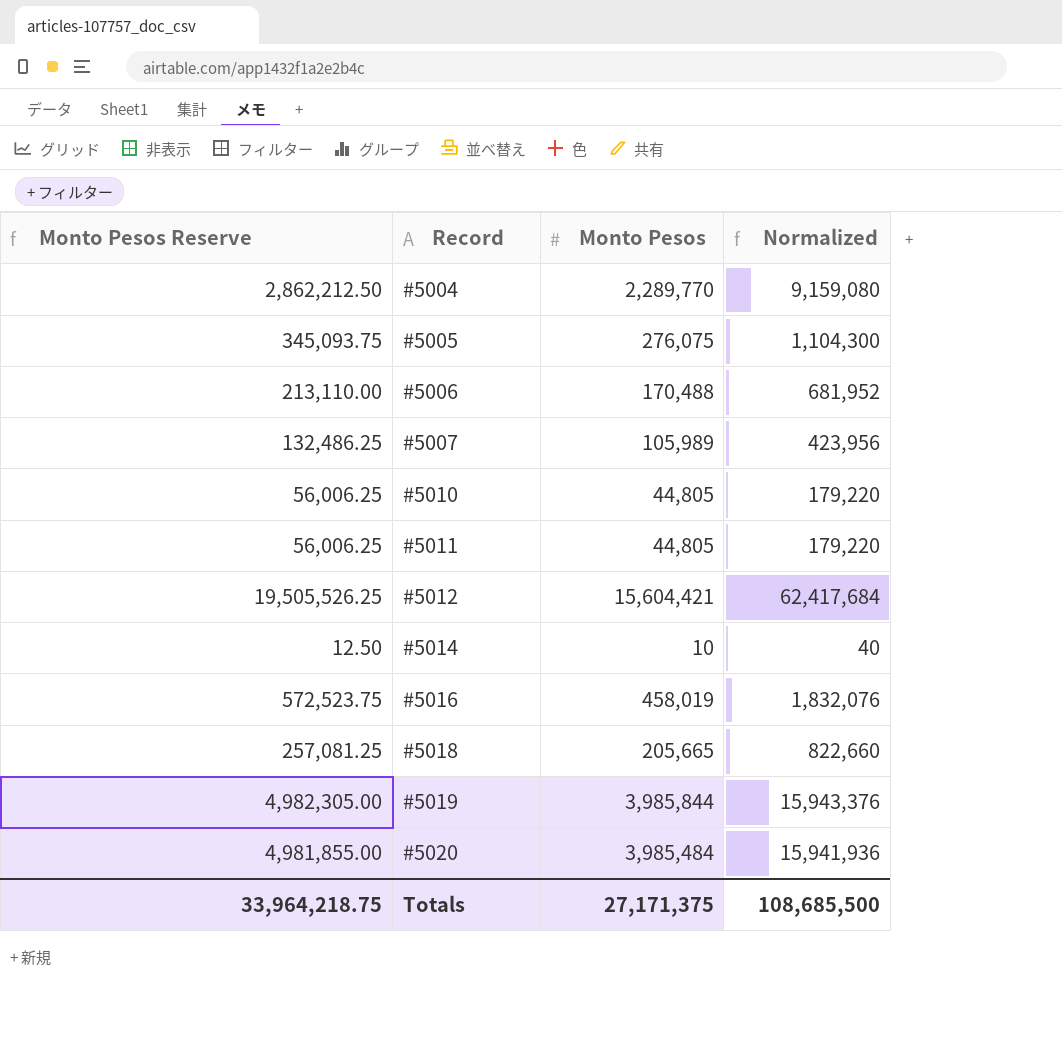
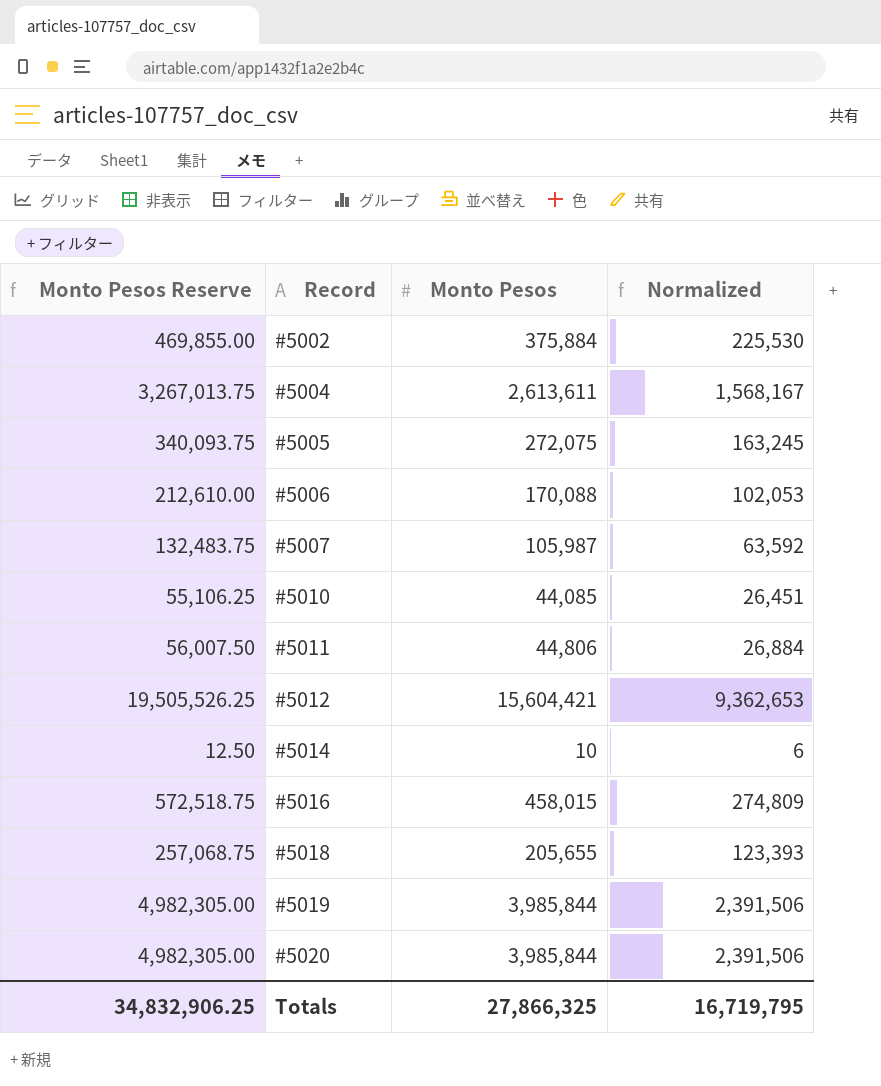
column Normalized | formula: [Monto Pesos] * 4 -> [Monto Pesos] * 0.6
row #5002: none -> 469,855.00 | 375,884 | 225,530
#5004 | Monto Pesos Reserve: 2,862,212.50 -> 3,267,013.75
#5004 | Monto Pesos: 2,289,770 -> 2,613,611
#5005 | Monto Pesos Reserve: 345,093.75 -> 340,093.75
#5005 | Monto Pesos: 276,075 -> 272,075
#5006 | Monto Pesos Reserve: 213,110.00 -> 212,610.00
#5006 | Monto Pesos: 170,488 -> 170,088
#5007 | Monto Pesos Reserve: 132,486.25 -> 132,483.75
#5007 | Monto Pesos: 105,989 -> 105,987
#5010 | Monto Pesos Reserve: 56,006.25 -> 55,106.25
#5010 | Monto Pesos: 44,805 -> 44,085
#5011 | Monto Pesos Reserve: 56,006.25 -> 56,007.50
#5011 | Monto Pesos: 44,805 -> 44,806
#5016 | Monto Pesos Reserve: 572,523.75 -> 572,518.75
#5016 | Monto Pesos: 458,019 -> 458,015
#5018 | Monto Pesos Reserve: 257,081.25 -> 257,068.75
#5018 | Monto Pesos: 205,665 -> 205,655
#5020 | Monto Pesos Reserve: 4,981,855.00 -> 4,982,305.00
#5020 | Monto Pesos: 3,985,484 -> 3,985,844
Totals | Monto Pesos Reserve: 33,964,218.75 -> 34,832,906.25
Totals | Monto Pesos: 27,171,375 -> 27,866,325
Totals | Normalized: 108,685,500 -> 16,719,795

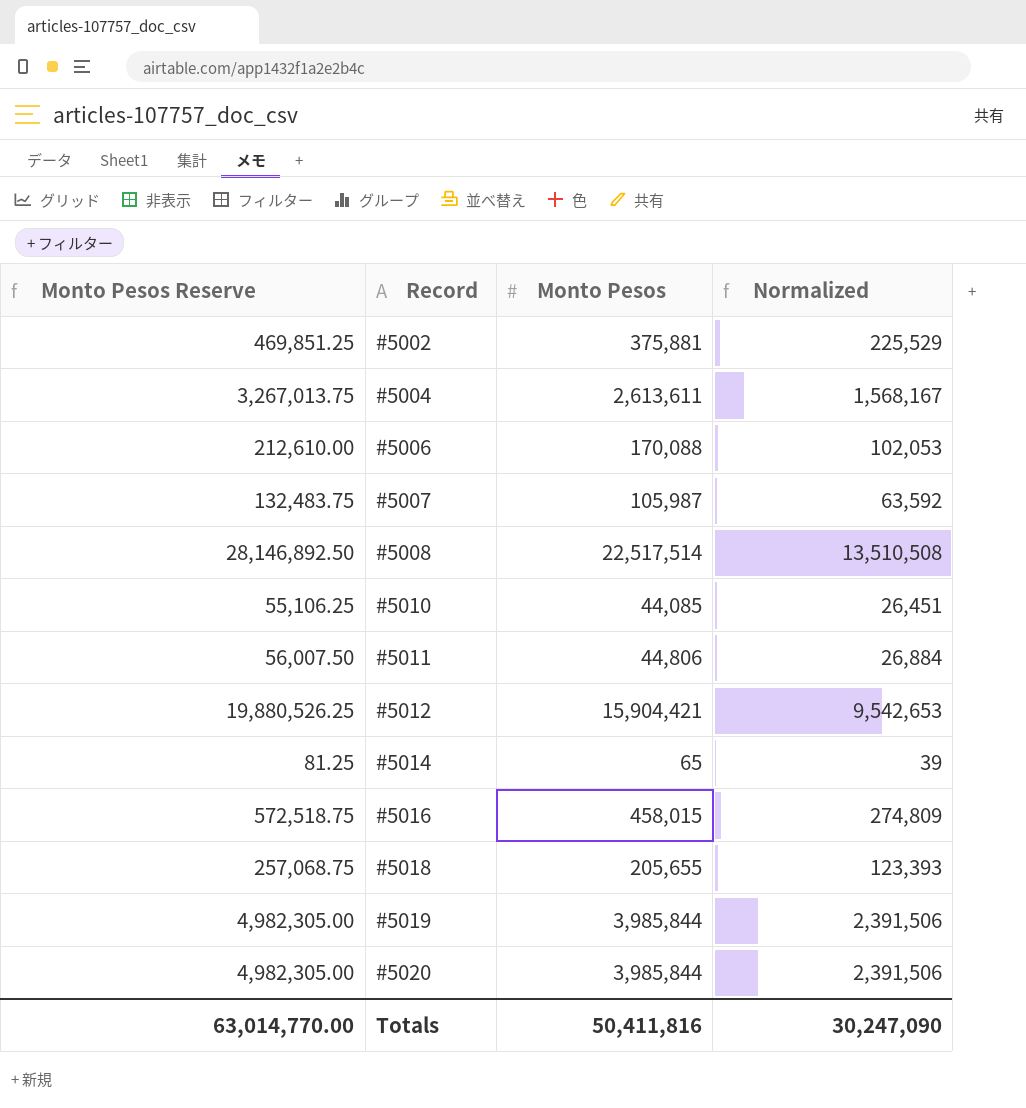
row #5005: 340,093.75 | 272,075 | 163,245 -> none
#5002 | Monto Pesos Reserve: 469,855.00 -> 469,851.25
#5002 | Monto Pesos: 375,884 -> 375,881
#5002 | Normalized: 225,530 -> 225,529
row #5008: none -> 28,146,892.50 | 22,517,514 | 13,510,508
#5012 | Monto Pesos Reserve: 19,505,526.25 -> 19,880,526.25
#5012 | Monto Pesos: 15,604,421 -> 15,904,421
#5012 | Normalized: 9,362,653 -> 9,542,653
#5014 | Monto Pesos Reserve: 12.50 -> 81.25
#5014 | Monto Pesos: 10 -> 65
#5014 | Normalized: 6 -> 39
Totals | Monto Pesos Reserve: 34,832,906.25 -> 63,014,770.00
Totals | Monto Pesos: 27,866,325 -> 50,411,816
Totals | Normalized: 16,719,795 -> 30,247,090

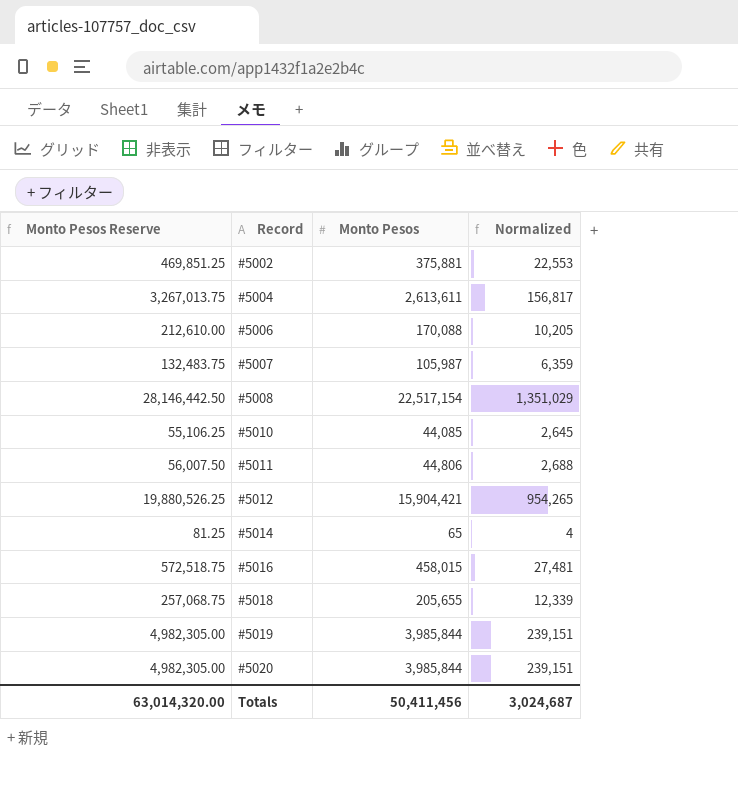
column Normalized | formula: [Monto Pesos] * 0.6 -> [Monto Pesos] * 0.06
#5008 | Monto Pesos Reserve: 28,146,892.50 -> 28,146,442.50
#5008 | Monto Pesos: 22,517,514 -> 22,517,154
Totals | Monto Pesos Reserve: 63,014,770.00 -> 63,014,320.00
Totals | Monto Pesos: 50,411,816 -> 50,411,456
Totals | Normalized: 30,247,090 -> 3,024,687

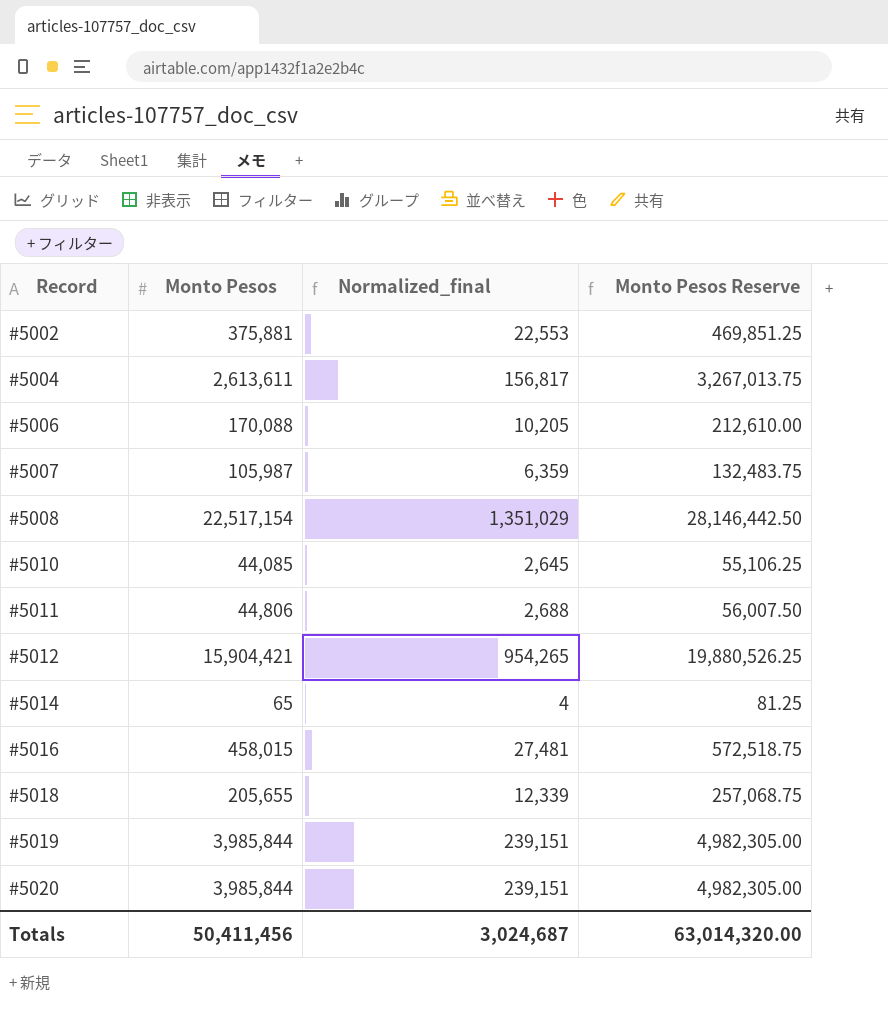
column name: Normalized -> Normalized_final
column Monto Pesos Reserve | position: 1 -> 4

